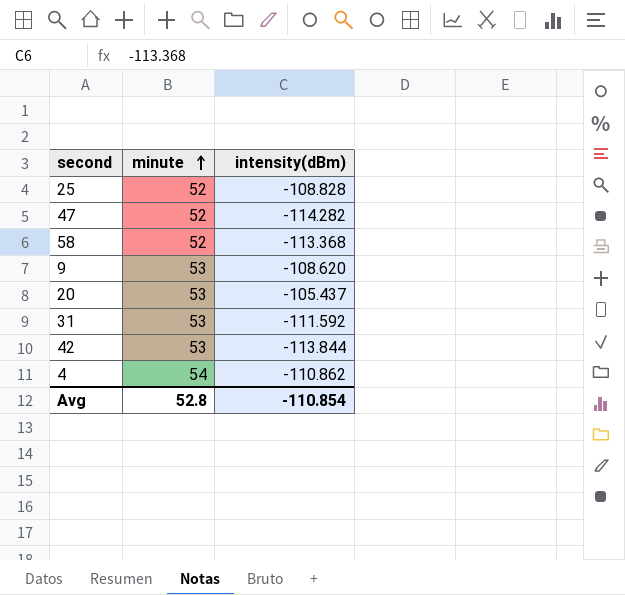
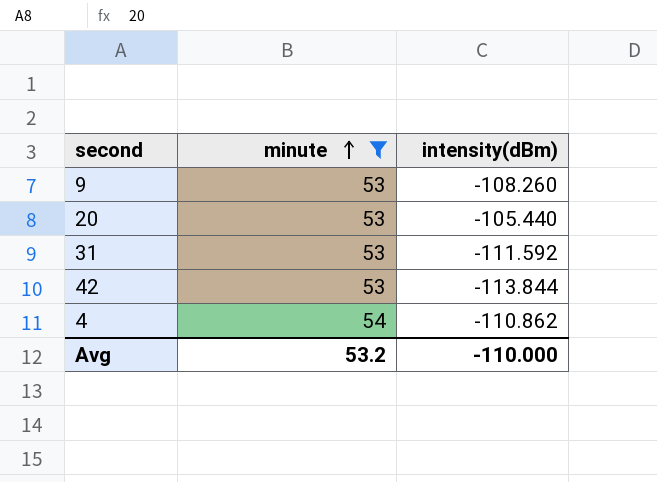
filter: none -> minute != 52
9 | intensity(dBm): -108.620 -> -108.260
20 | intensity(dBm): -105.437 -> -105.440
Avg | minute: 52.8 -> 53.2
Avg | intensity(dBm): -110.854 -> -110.000

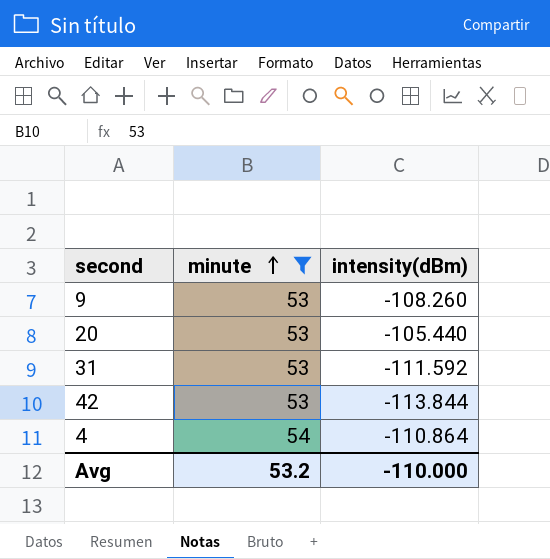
4 | intensity(dBm): -110.862 -> -110.864

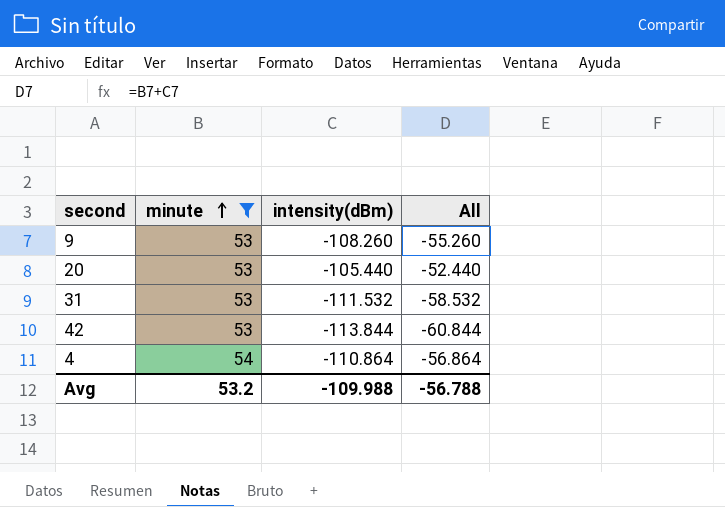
column All | formula: none -> [minute] + [intensity(dBm)]
31 | intensity(dBm): -111.592 -> -111.532
Avg | intensity(dBm): -110.000 -> -109.988

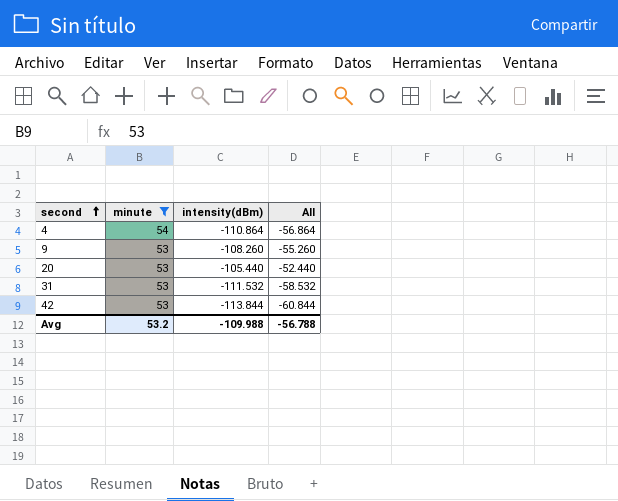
row order: minute ascending -> second ascending

